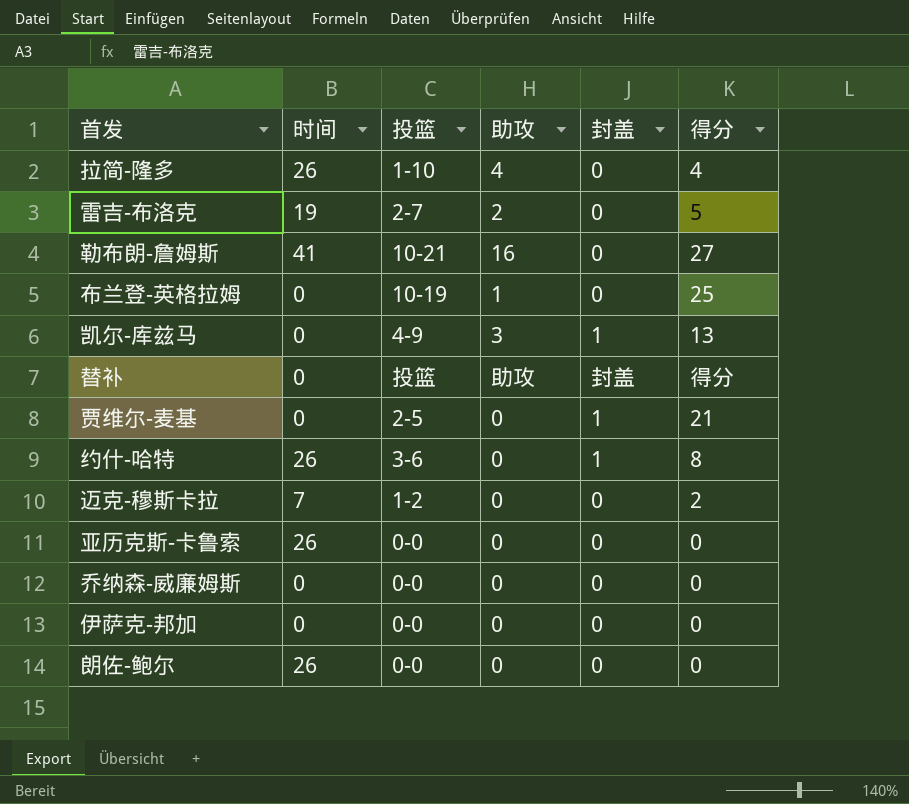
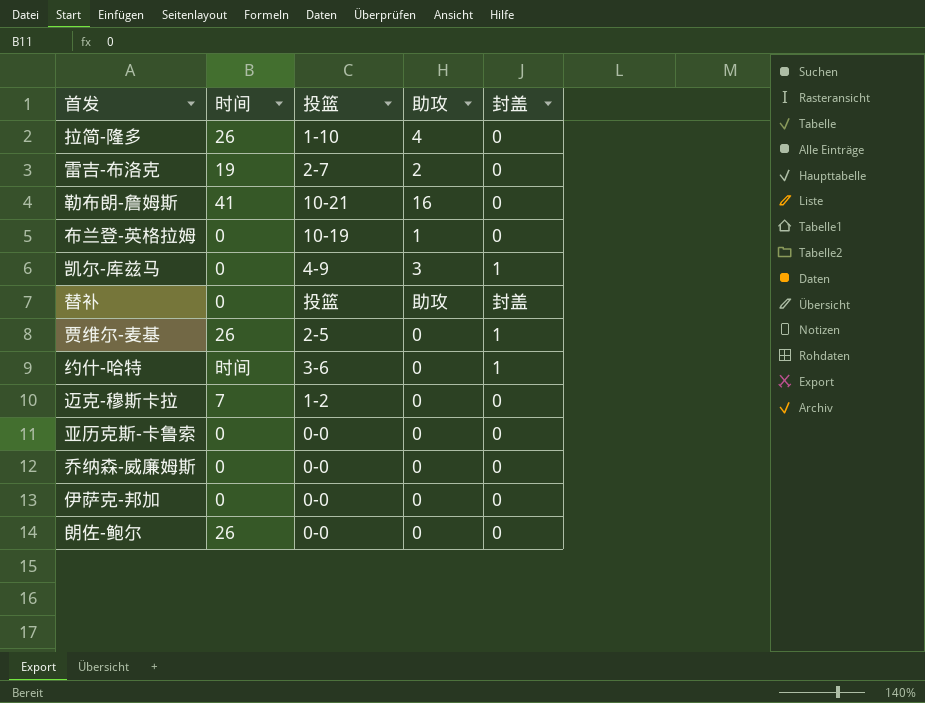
column 得分 | position: 6 -> none
贾维尔-麦基 | 时间: 0 -> 26
约什-哈特 | 时间: 26 -> 时间
亚历克斯-卡鲁索 | 时间: 26 -> 0

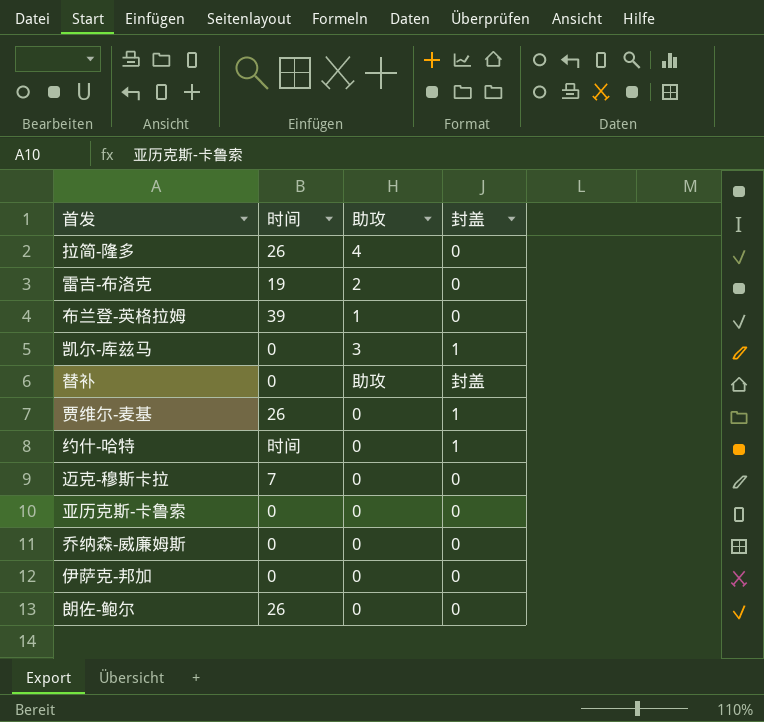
column 投篮 | position: 3 -> none
row 勒布朗-詹姆斯: 41 | 10-21 | 16 | 0 -> none
布兰登-英格拉姆 | 时间: 0 -> 39

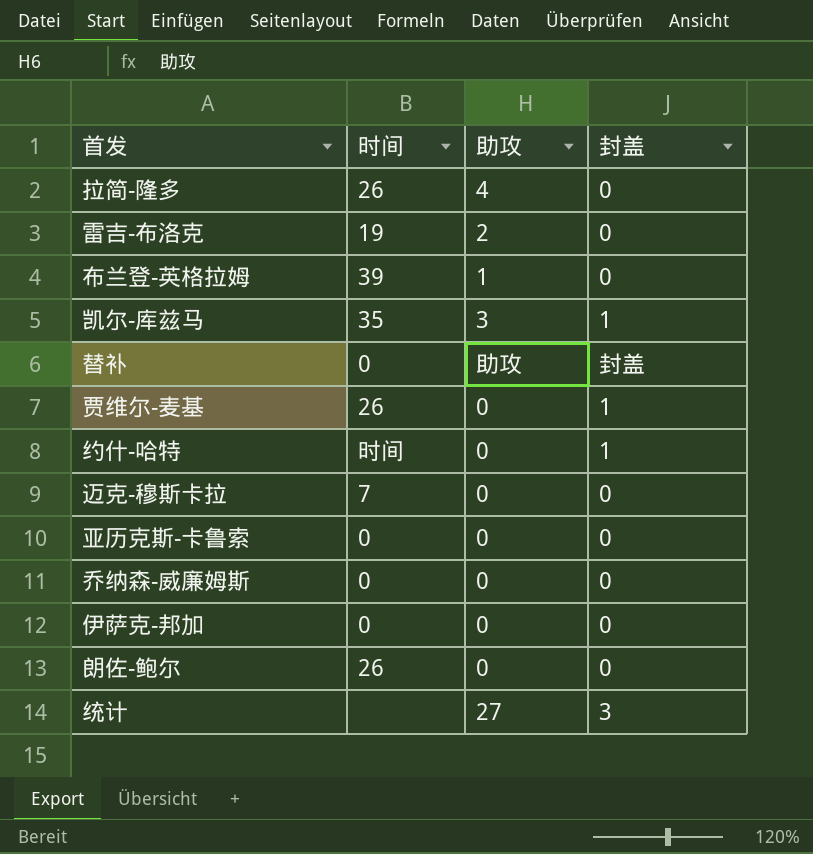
凯尔-库兹马 | 时间: 0 -> 35
row 统计: none -> none | 27 | 3

